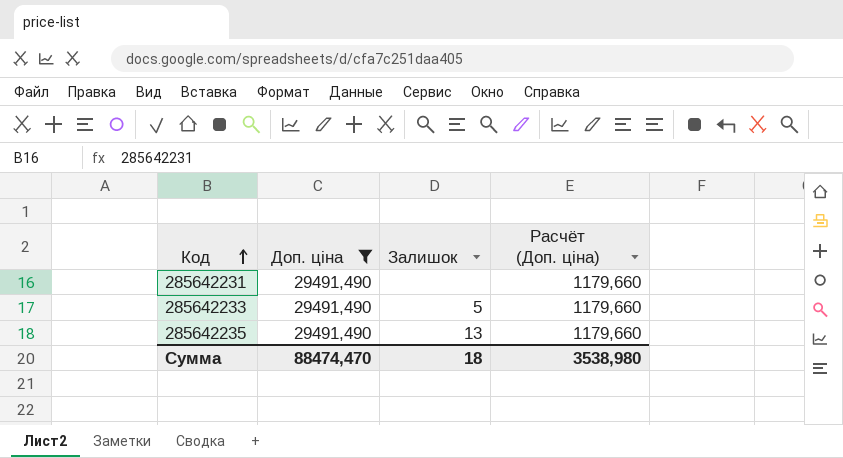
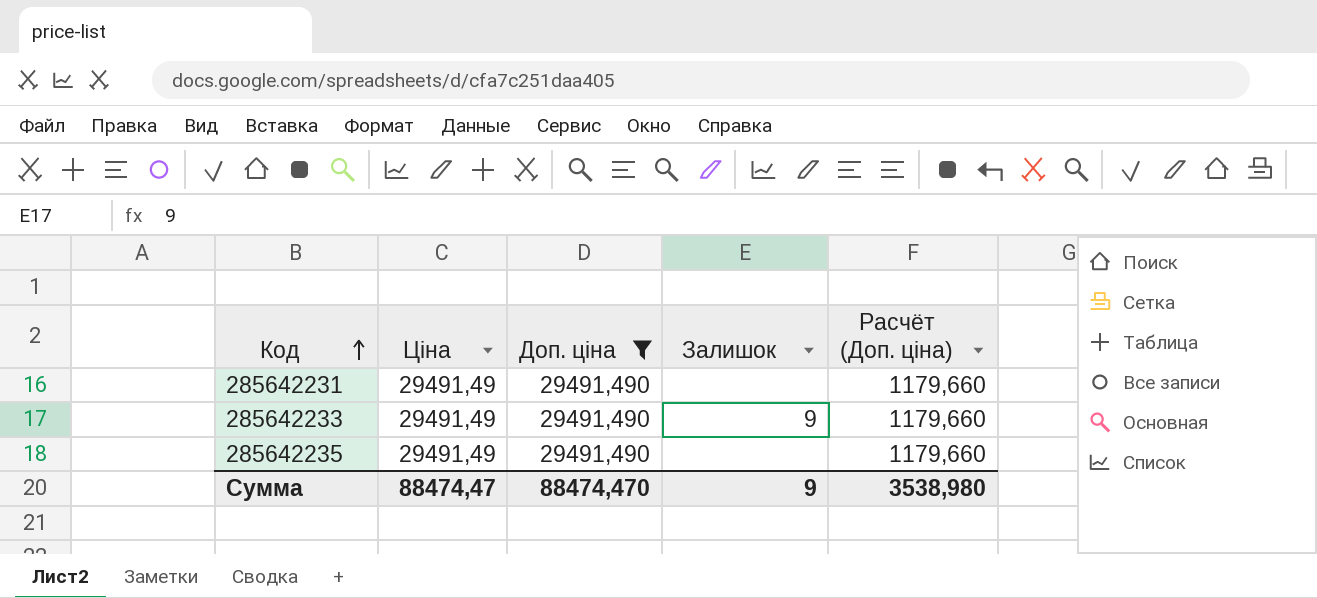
column Ціна | position: none -> 2
285642233 | Залишок: 5 -> 9
285642235 | Залишок: 13 -> none
Сумма | Залишок: 18 -> 9

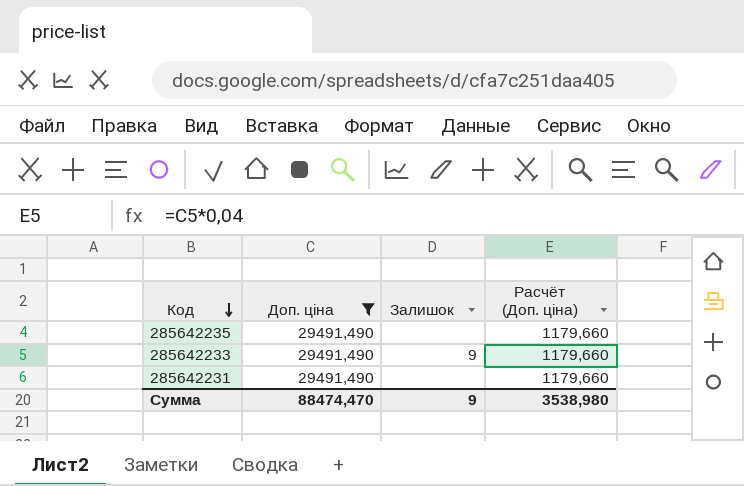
row order: Код ascending -> Код descending
column Ціна | position: 2 -> none

